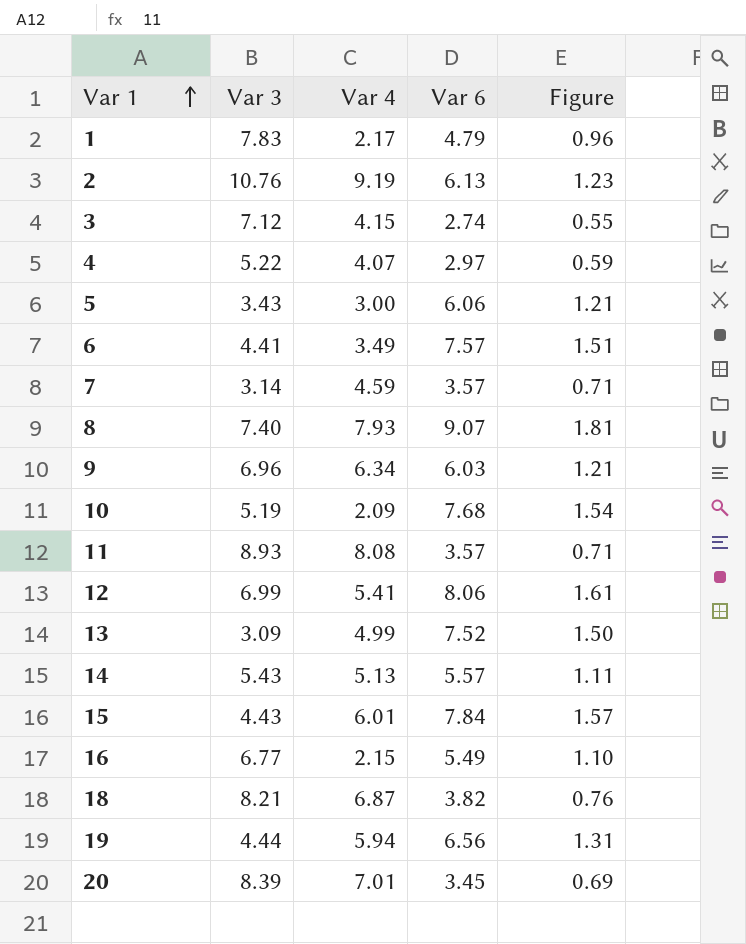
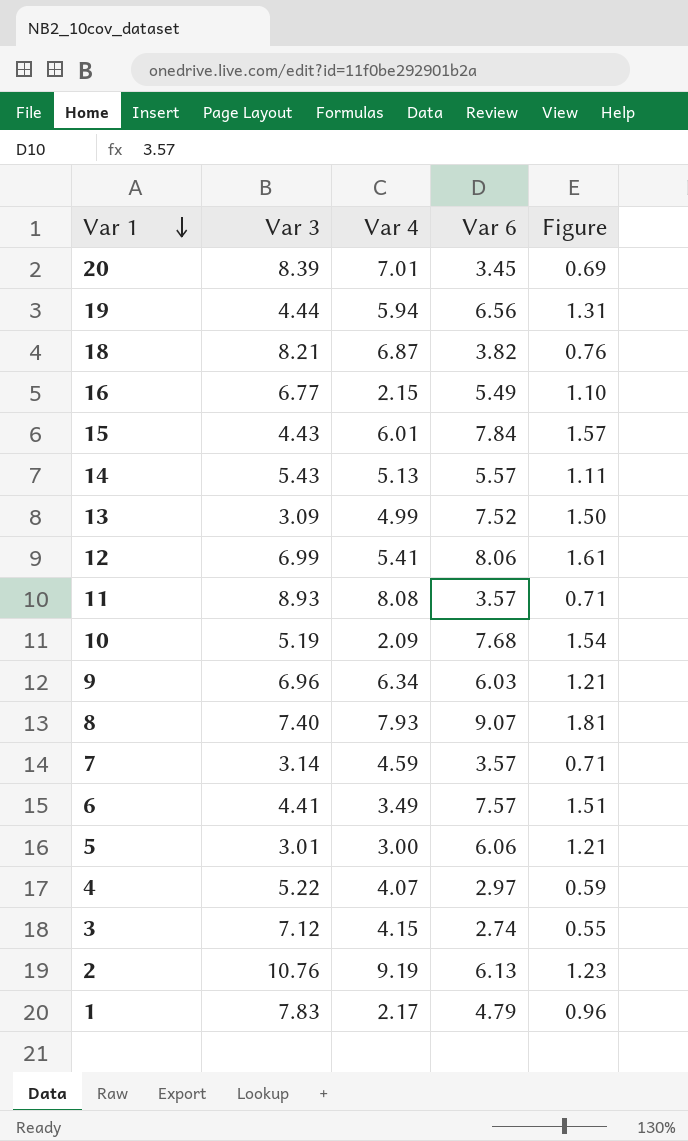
row order: Var 1 ascending -> Var 1 descending
5 | Var 3: 3.43 -> 3.01

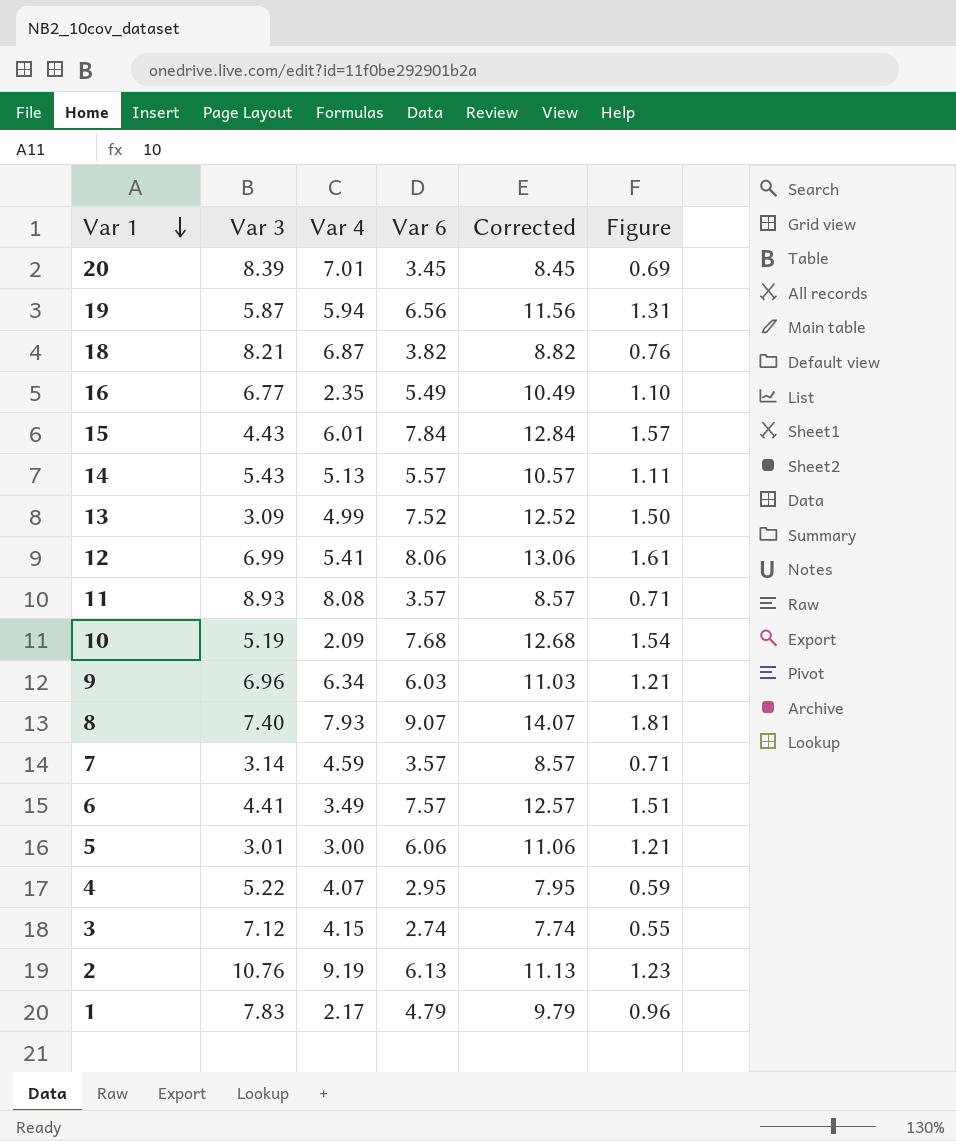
column Corrected | formula: none -> [Var 6] + 5
19 | Var 3: 4.44 -> 5.87
16 | Var 4: 2.15 -> 2.35
4 | Var 6: 2.97 -> 2.95

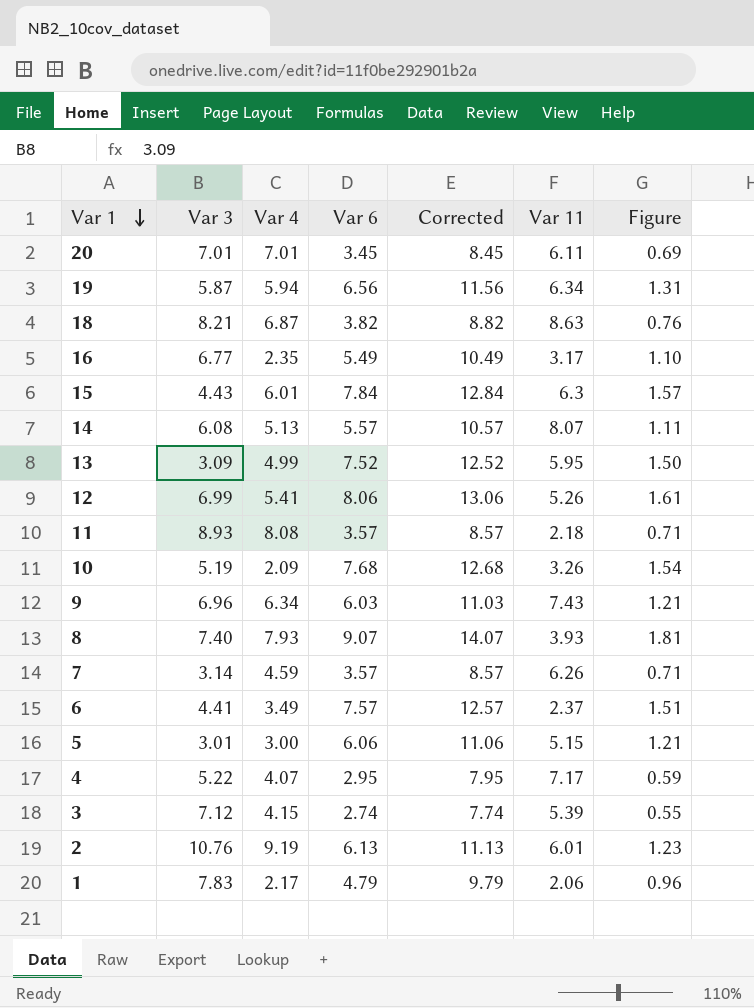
column Var 11 | position: none -> 6
20 | Var 3: 8.39 -> 7.01
14 | Var 3: 5.43 -> 6.08

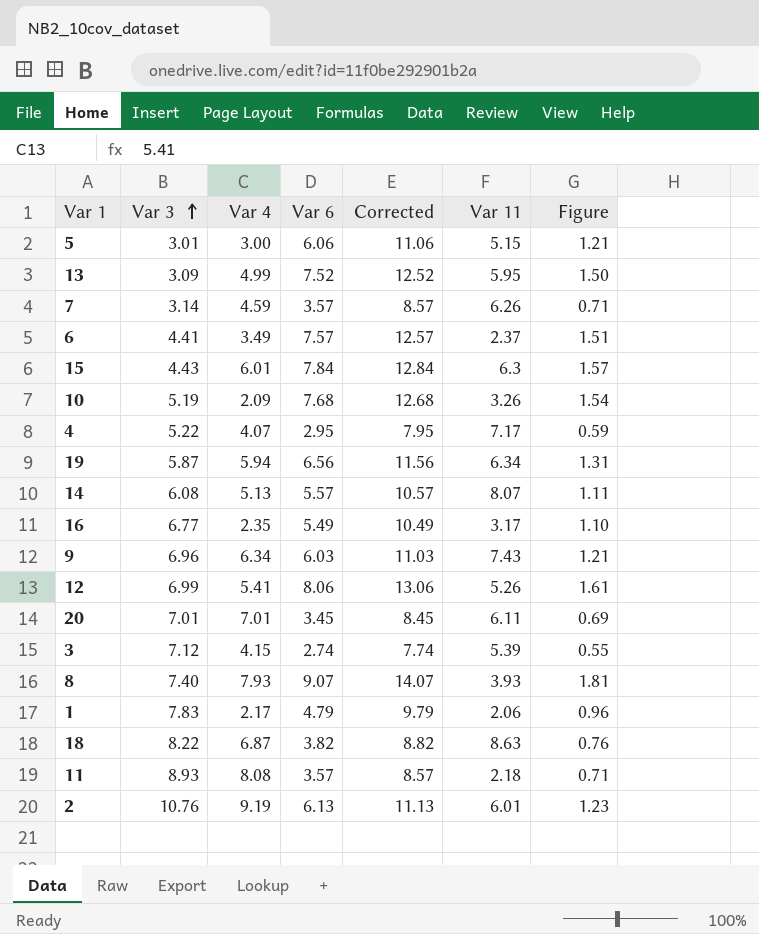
row order: Var 1 descending -> Var 3 ascending
18 | Var 3: 8.21 -> 8.22

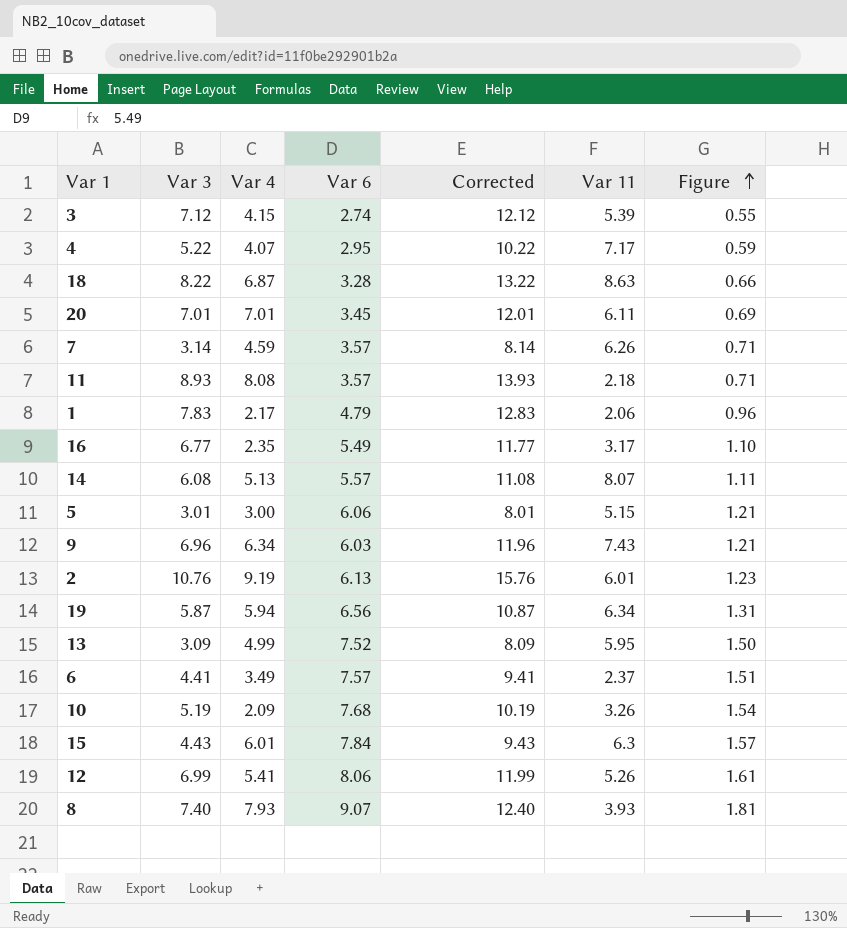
row order: Var 3 ascending -> Figure ascending
column Corrected | formula: [Var 6] + 5 -> [Var 3] + 5
18 | Var 6: 3.82 -> 3.28
18 | Figure: 0.76 -> 0.66

